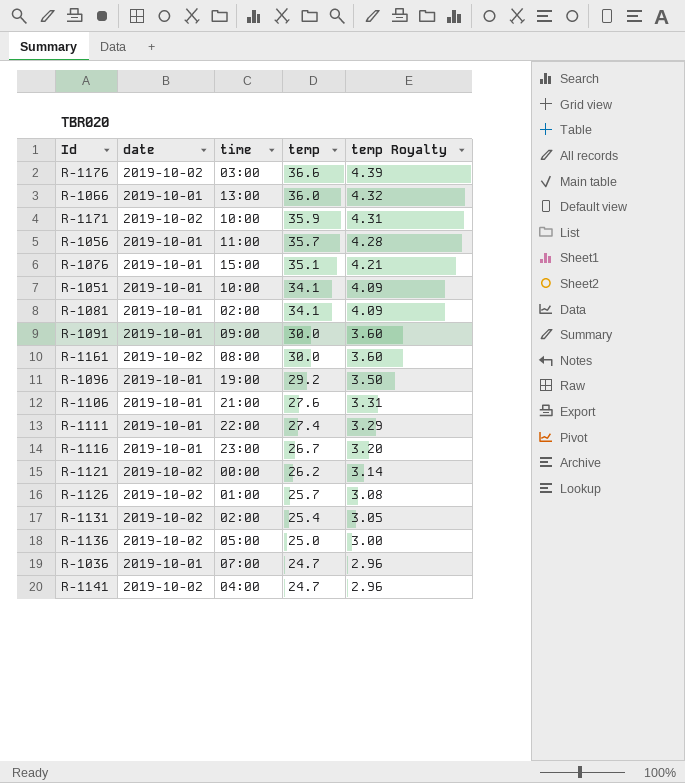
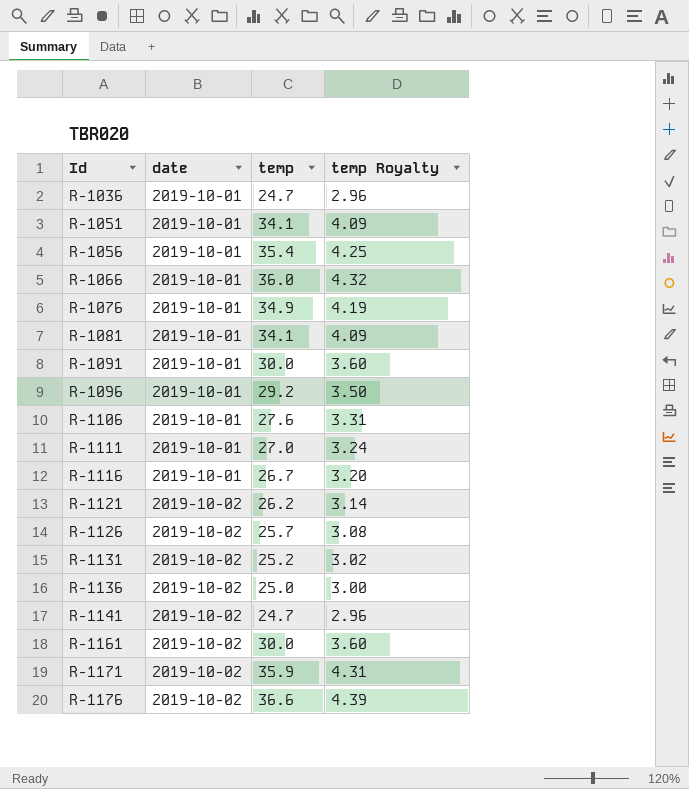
row order: temp descending -> Id ascending
column time | position: 3 -> none
R-1056 | temp: 35.7 -> 35.4
R-1056 | temp Royalty: 4.28 -> 4.25
R-1076 | temp: 35.1 -> 34.9
R-1076 | temp Royalty: 4.21 -> 4.19
R-1111 | temp: 27.4 -> 27.0
R-1111 | temp Royalty: 3.29 -> 3.24
R-1131 | temp: 25.4 -> 25.2
R-1131 | temp Royalty: 3.05 -> 3.02

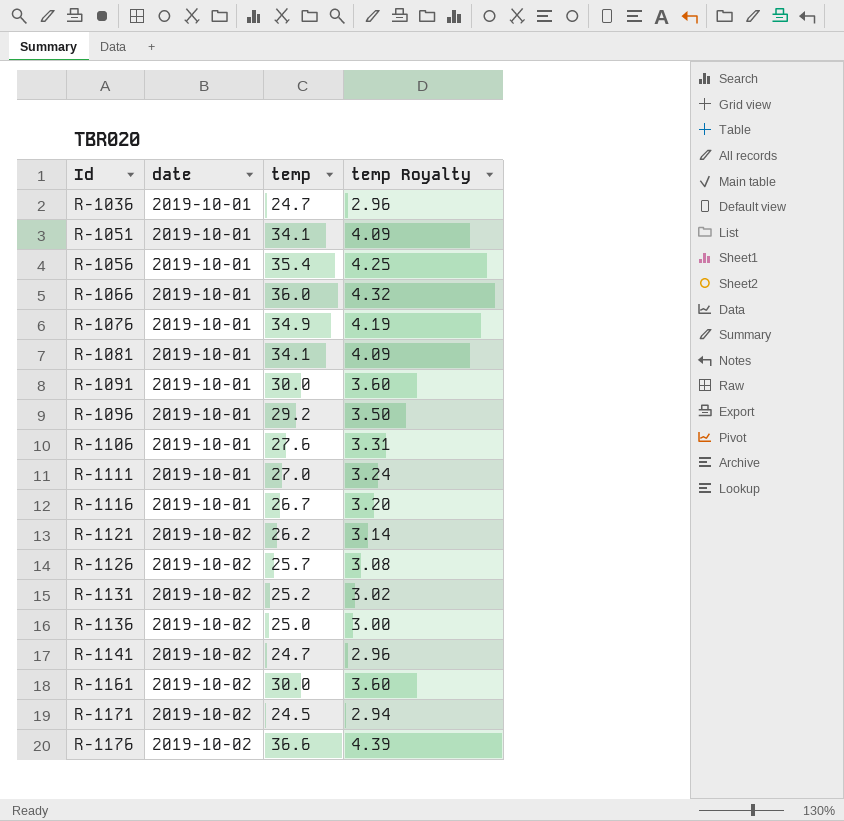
R-1171 | temp: 35.9 -> 24.5
R-1171 | temp Royalty: 4.31 -> 2.94

